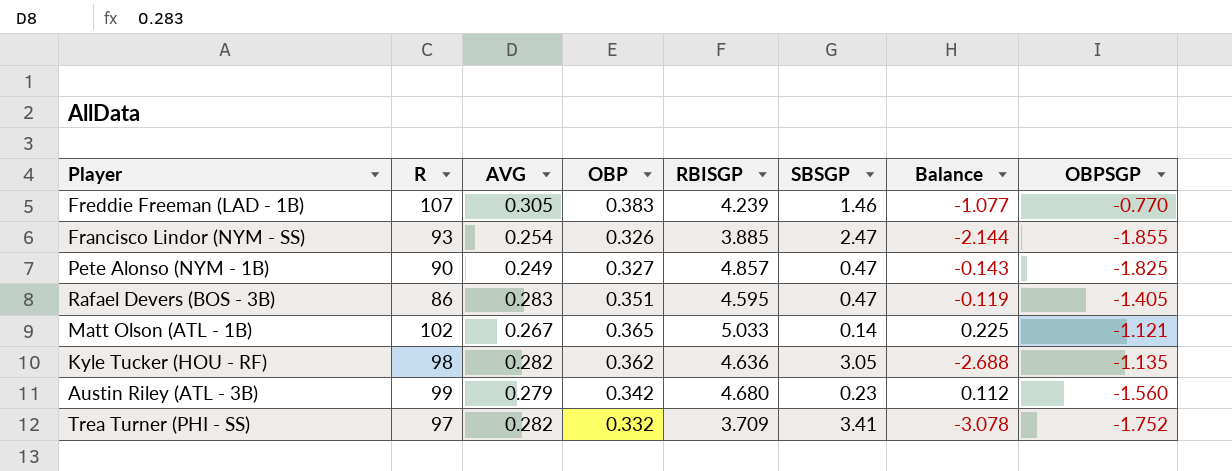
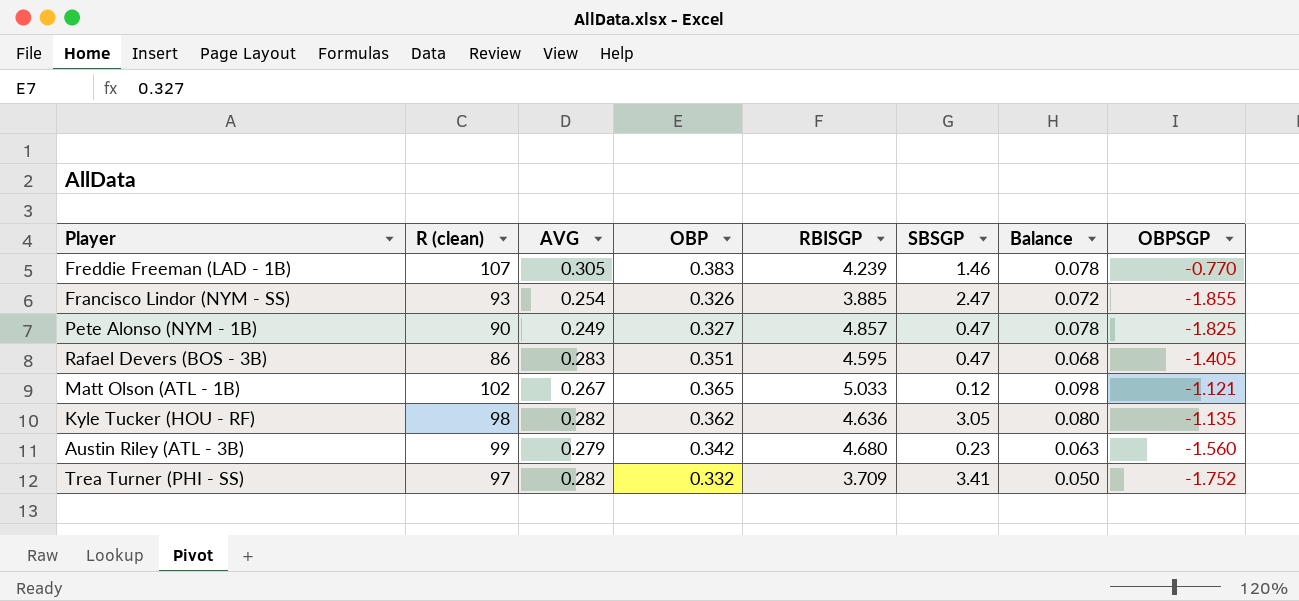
column name: R -> R (clean)
column Balance | formula: [OBP] - [SBSGP] -> [OBP] - [AVG]
Matt Olson (ATL - 1B) | SBSGP: 0.14 -> 0.12

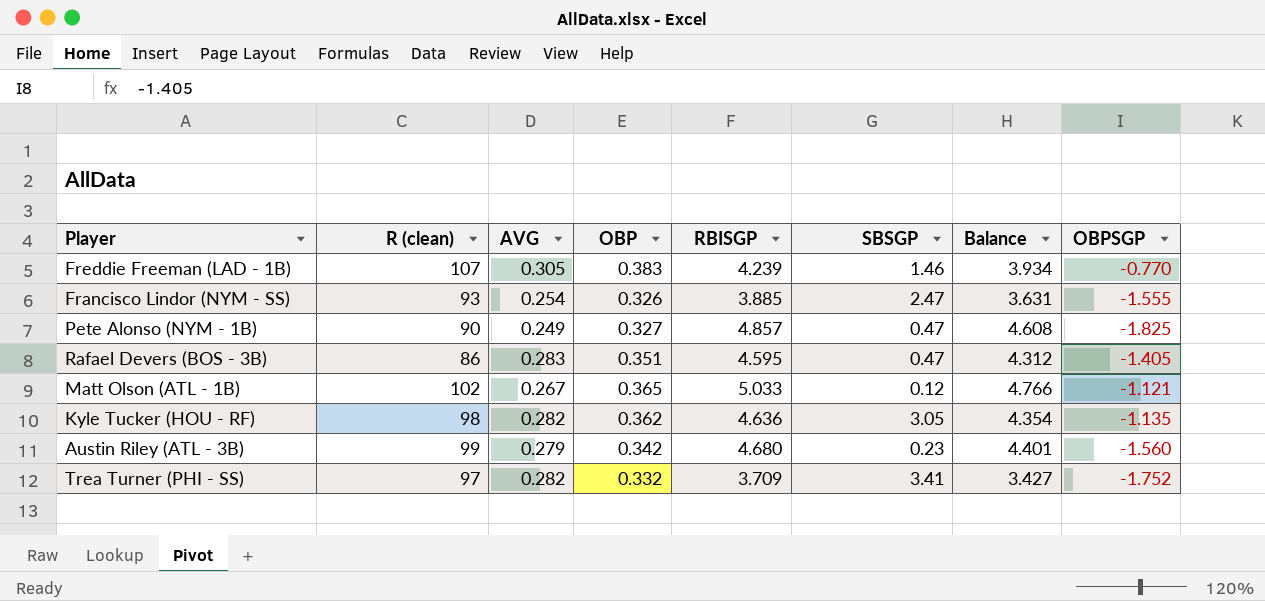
column Balance | formula: [OBP] - [AVG] -> [RBISGP] - [AVG]
Francisco Lindor (NYM - SS) | OBPSGP: -1.855 -> -1.555

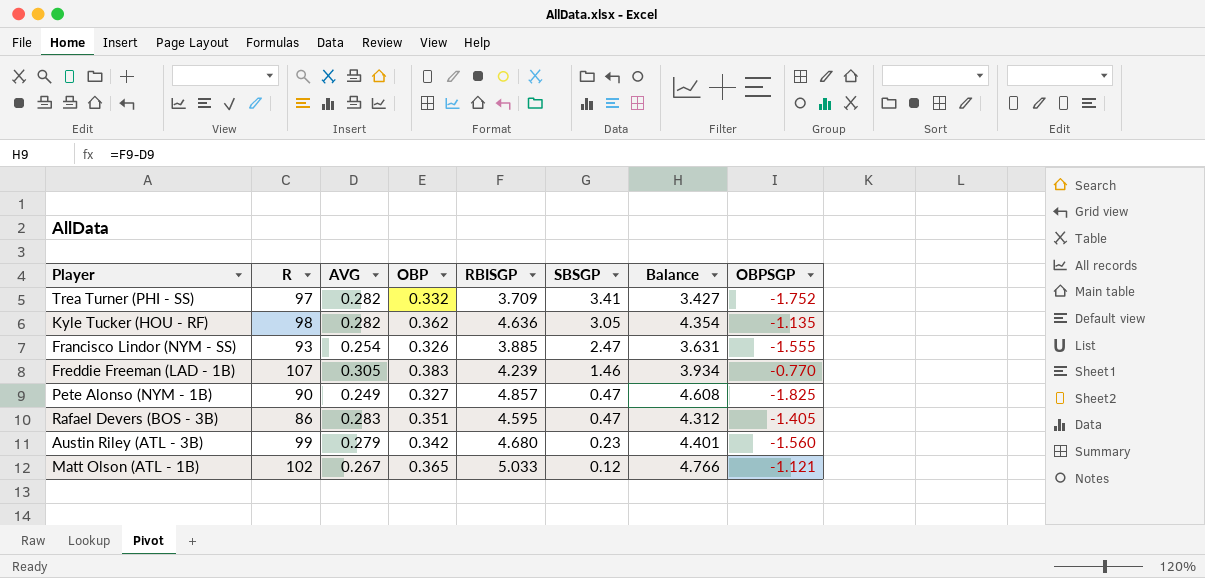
row order: none -> SBSGP descending
column name: R (clean) -> R

